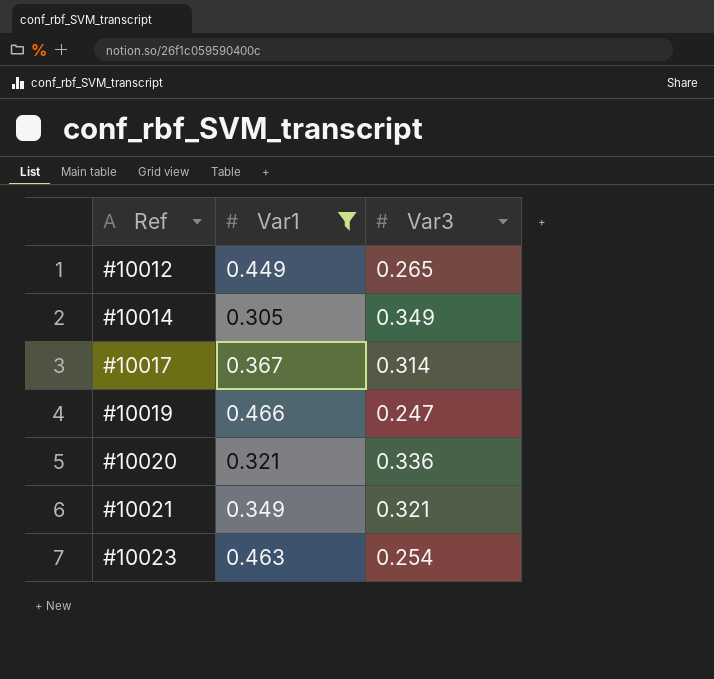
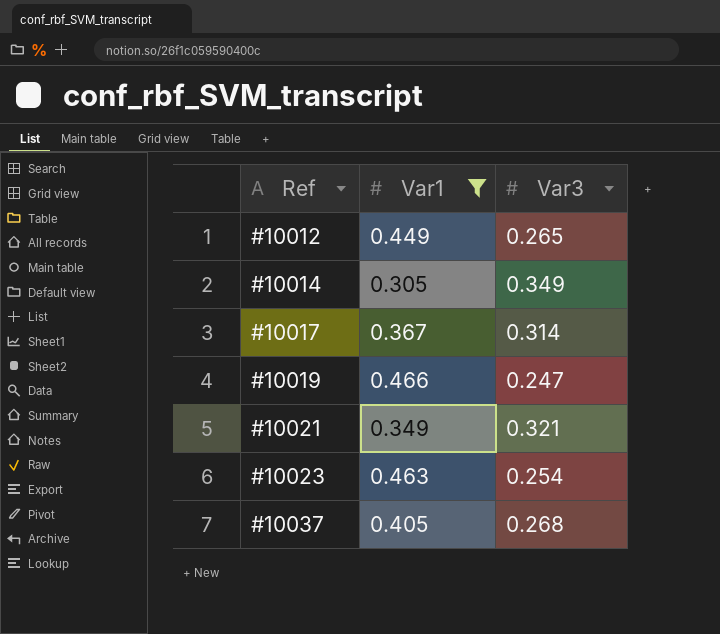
row #10020: 0.321 | 0.336 -> none
row #10037: none -> 0.405 | 0.268

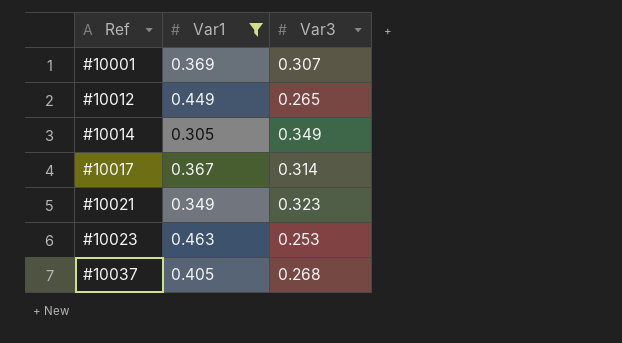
row #10019: 0.466 | 0.247 -> none
row #10001: none -> 0.369 | 0.307
#10021 | Var3: 0.321 -> 0.323
#10023 | Var3: 0.254 -> 0.253

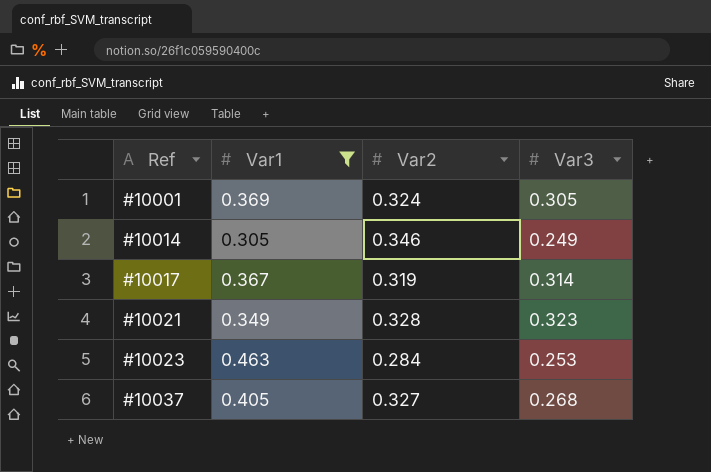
column Var2 | position: none -> 3
row #10012: 0.449 | 0.265 -> none
#10001 | Var3: 0.307 -> 0.305
#10014 | Var3: 0.349 -> 0.249

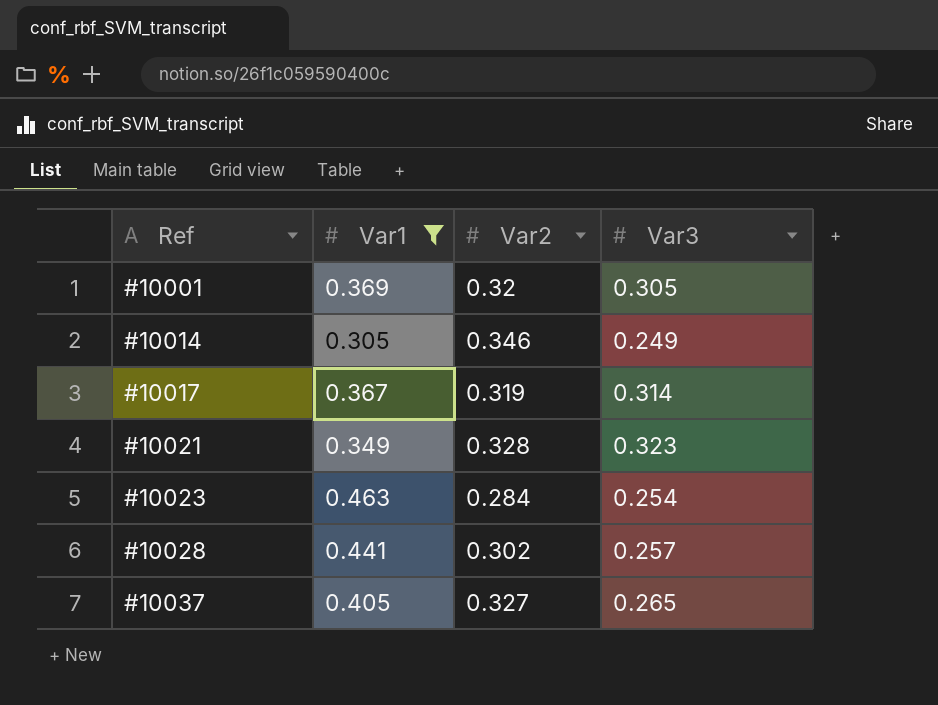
#10001 | Var2: 0.324 -> 0.32
#10023 | Var3: 0.253 -> 0.254
row #10028: none -> 0.441 | 0.302 | 0.257
#10037 | Var3: 0.268 -> 0.265

